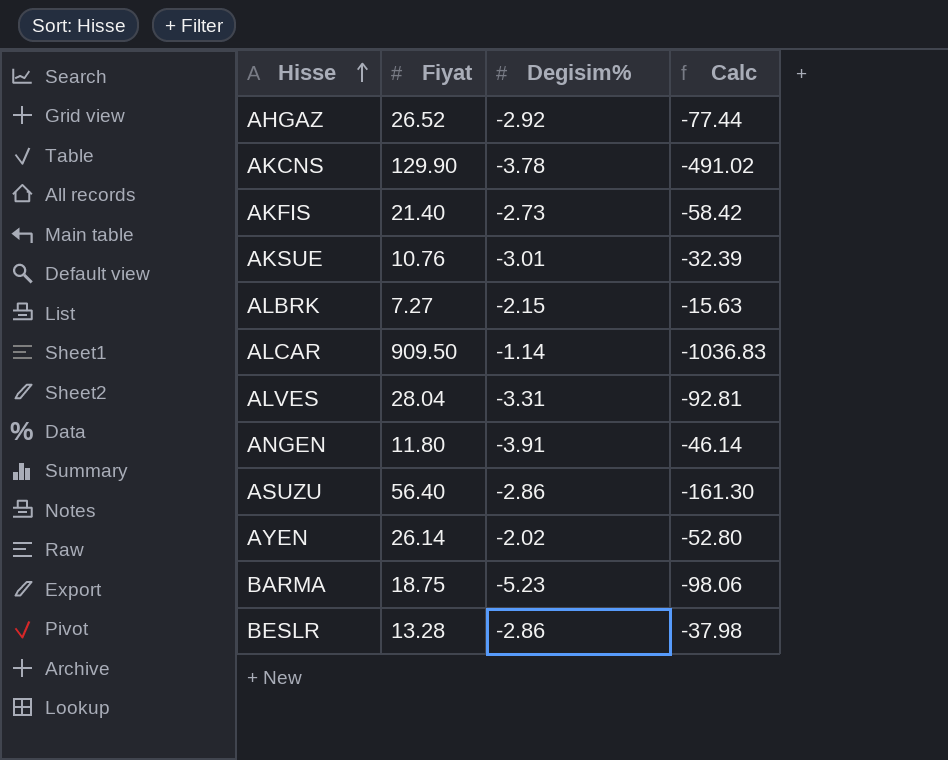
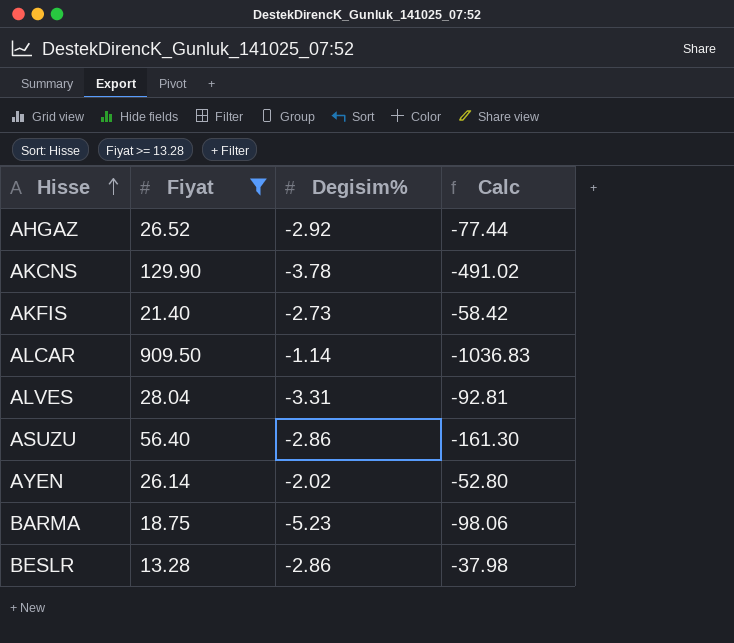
filter: none -> Fiyat >= 13.28

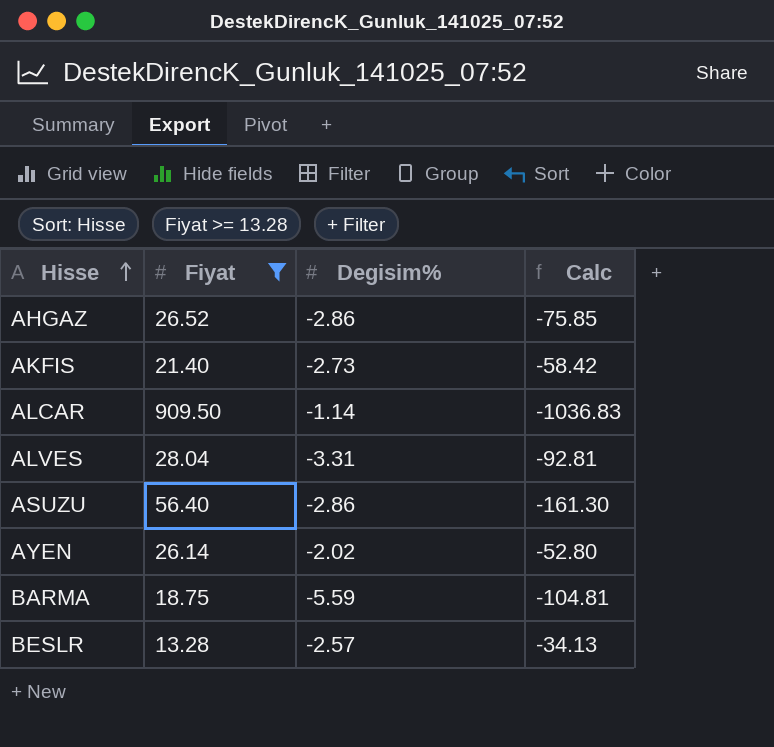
row AKCNS: 129.90 | -3.78 | -491.02 -> none
AHGAZ | Degisim%: -2.92 -> -2.86
AHGAZ | Calc: -77.44 -> -75.85
BARMA | Degisim%: -5.23 -> -5.59
BARMA | Calc: -98.06 -> -104.81
BESLR | Degisim%: -2.86 -> -2.57
BESLR | Calc: -37.98 -> -34.13

